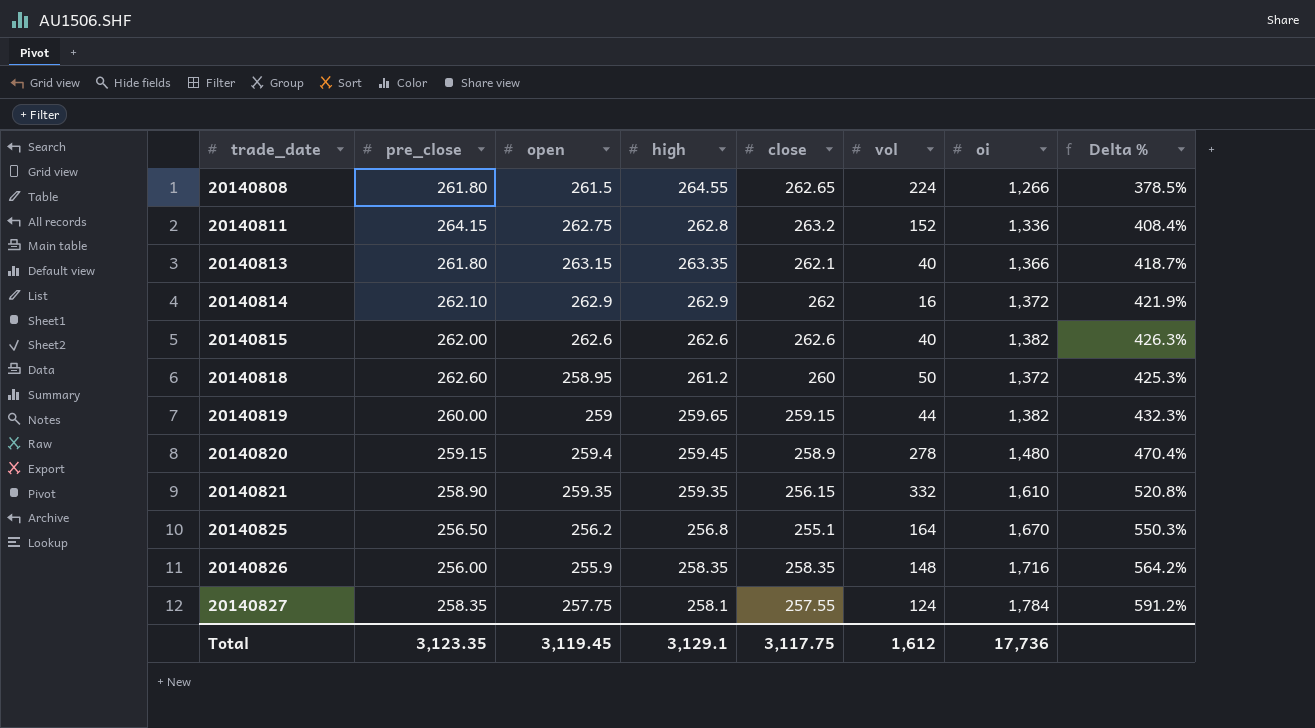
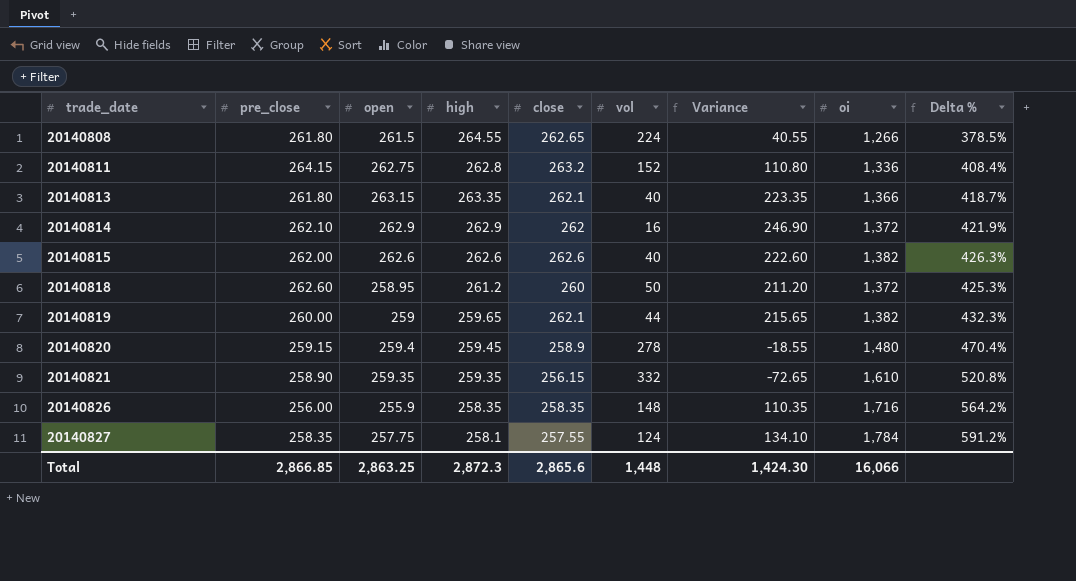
column Variance | formula: none -> [high] - [vol]
row 20140825: 256.50 | 256.2 | 256.8 | 255.1 | 164 | 1,670 | 550.3% -> none
20140819 | close: 259.15 -> 262.1
Total | pre_close: 3,123.35 -> 2,866.85
Total | open: 3,119.45 -> 2,863.25
Total | high: 3,129.1 -> 2,872.3
Total | close: 3,117.75 -> 2,865.6
Total | vol: 1,612 -> 1,448
Total | oi: 17,736 -> 16,066

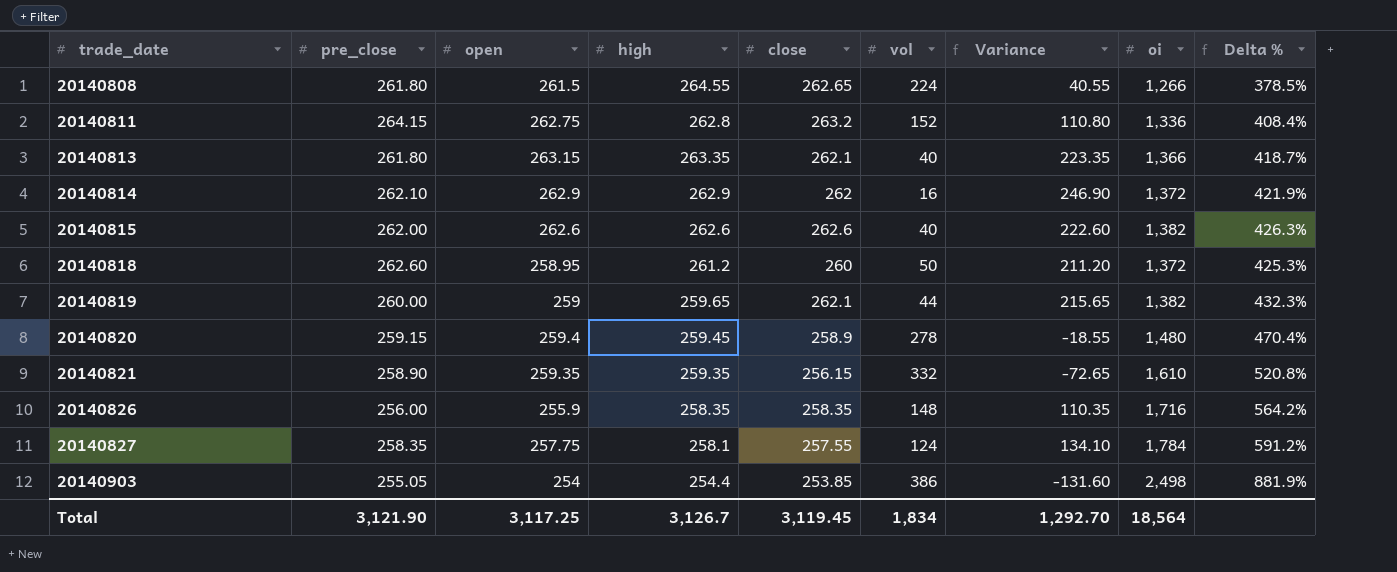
row 20140903: none -> 255.05 | 254 | 254.4 | 253.85 | 386 | -131.60 | 2,498 | 881.9%
Total | pre_close: 2,866.85 -> 3,121.90
Total | open: 2,863.25 -> 3,117.25
Total | high: 2,872.3 -> 3,126.7
Total | close: 2,865.6 -> 3,119.45
Total | vol: 1,448 -> 1,834
Total | Variance: 1,424.30 -> 1,292.70
Total | oi: 16,066 -> 18,564

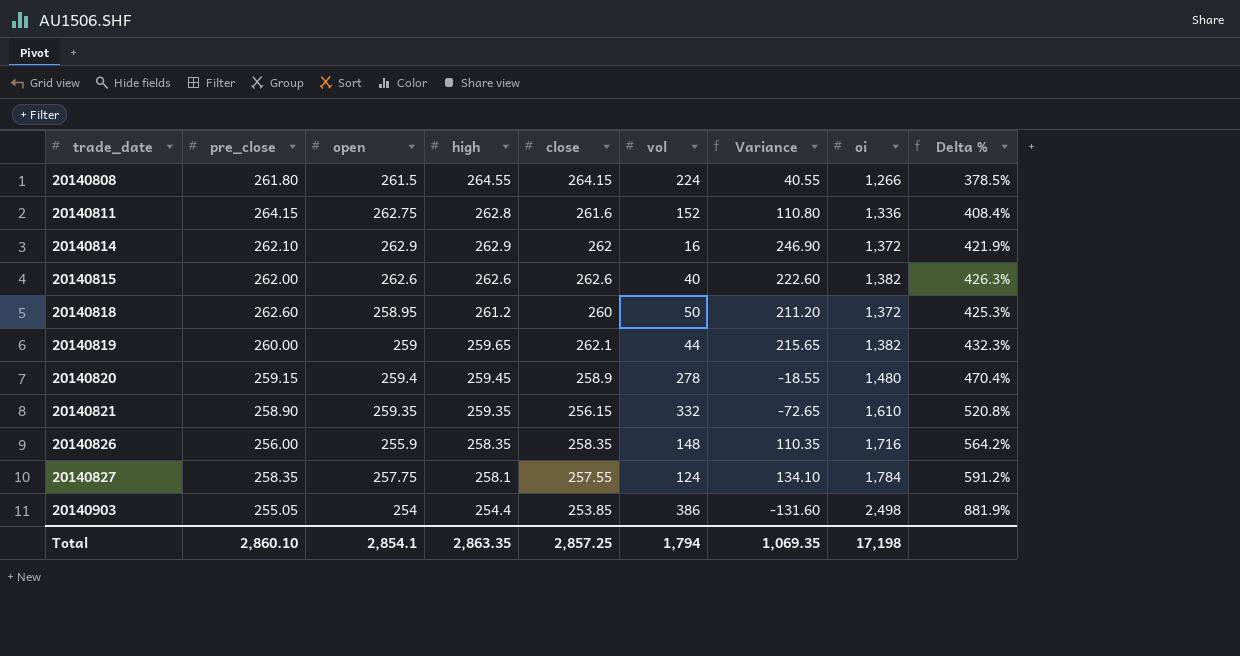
row 20140813: 261.80 | 263.15 | 263.35 | 262.1 | 40 | 223.35 | 1,366 | 418.7% -> none
20140808 | close: 262.65 -> 264.15
20140811 | close: 263.2 -> 261.6
Total | pre_close: 3,121.90 -> 2,860.10
Total | open: 3,117.25 -> 2,854.1
Total | high: 3,126.7 -> 2,863.35
Total | close: 3,119.45 -> 2,857.25
Total | vol: 1,834 -> 1,794
Total | Variance: 1,292.70 -> 1,069.35
Total | oi: 18,564 -> 17,198

